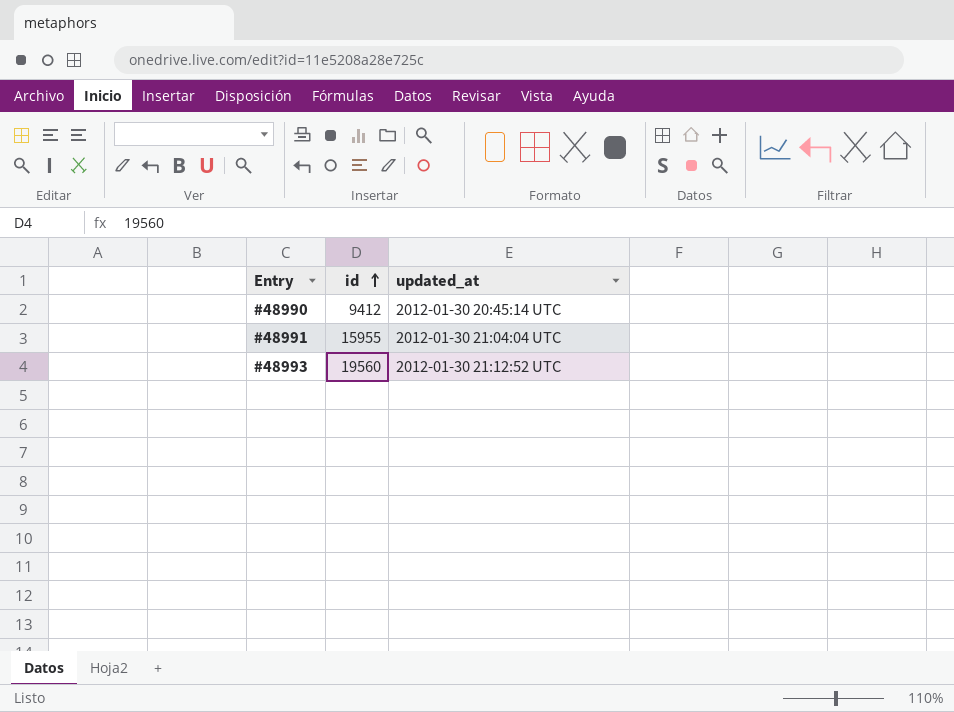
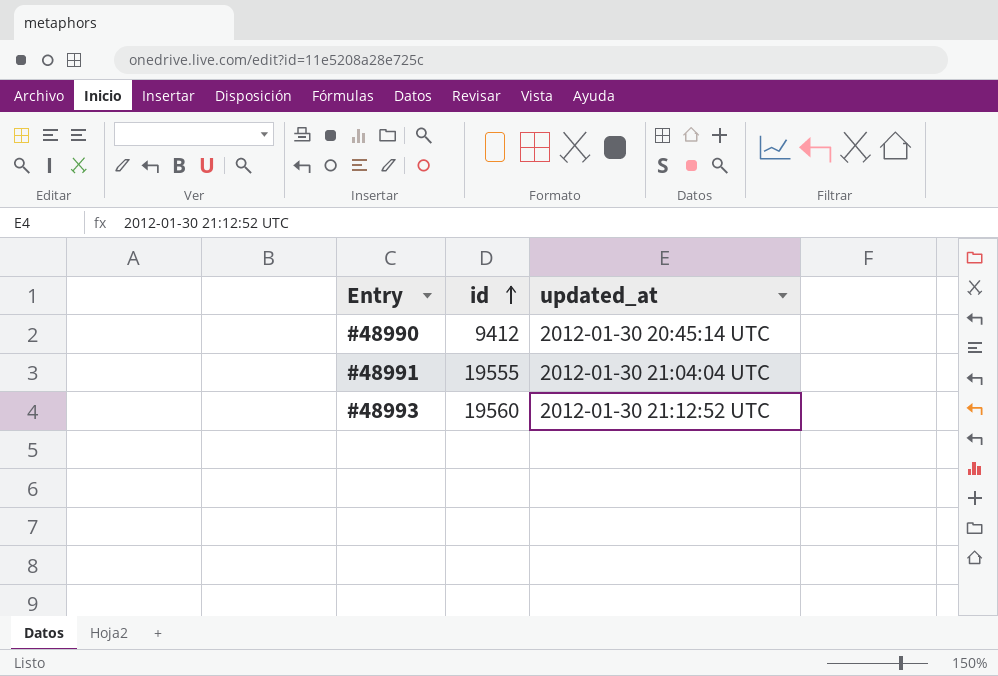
#48991 | id: 15955 -> 19555

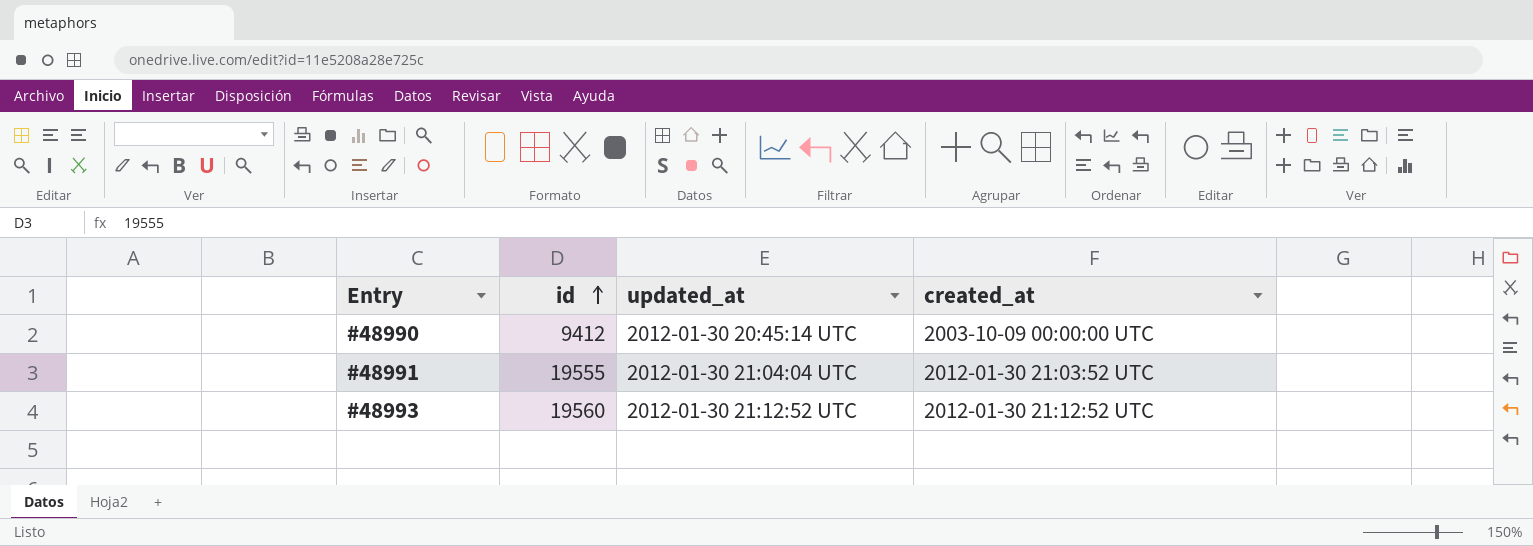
column created_at | position: none -> 4

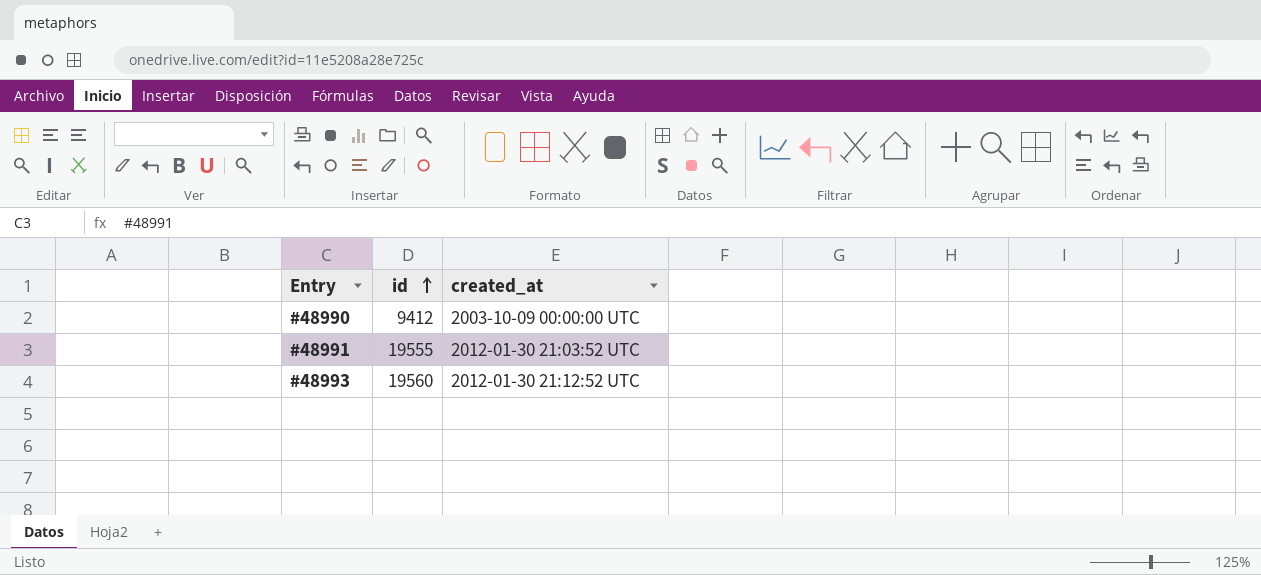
column updated_at | position: 3 -> none

